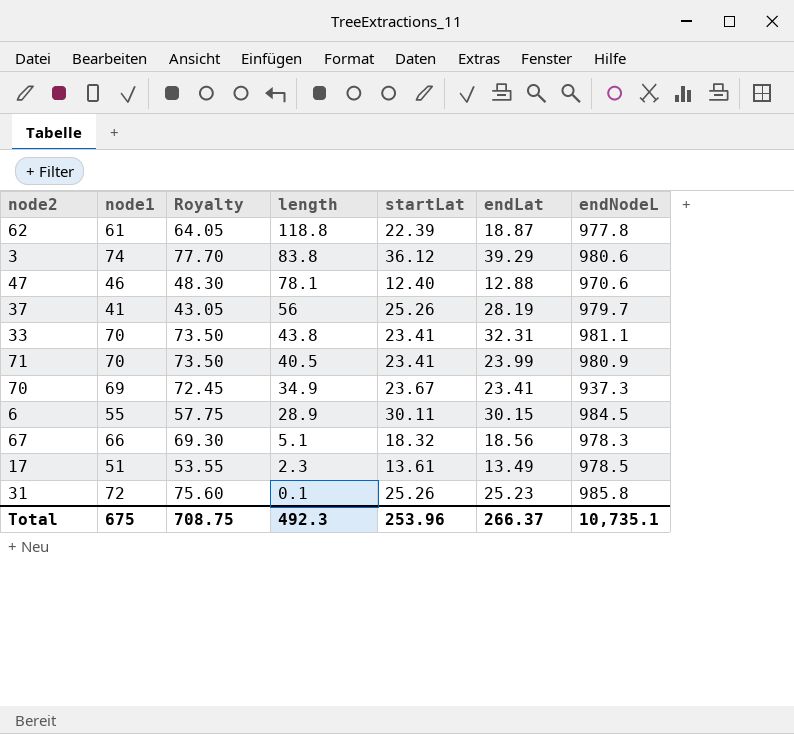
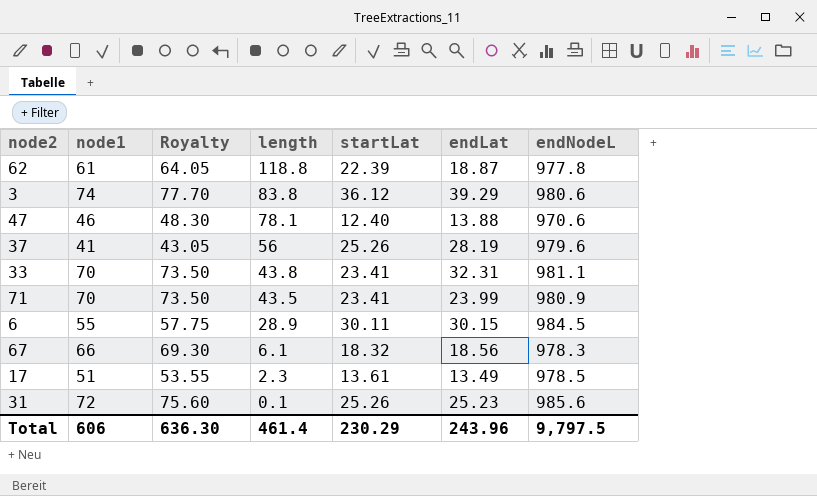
row 70: 69 | 72.45 | 34.9 | 23.67 | 23.41 | 937.3 -> none
47 | endLat: 12.88 -> 13.88
37 | endNodeL: 979.7 -> 979.6
71 | length: 40.5 -> 43.5
67 | length: 5.1 -> 6.1
31 | endNodeL: 985.8 -> 985.6
Total | node1: 675 -> 606
Total | Royalty: 708.75 -> 636.30
Total | length: 492.3 -> 461.4
Total | startLat: 253.96 -> 230.29
Total | endLat: 266.37 -> 243.96
Total | endNodeL: 10,735.1 -> 9,797.5

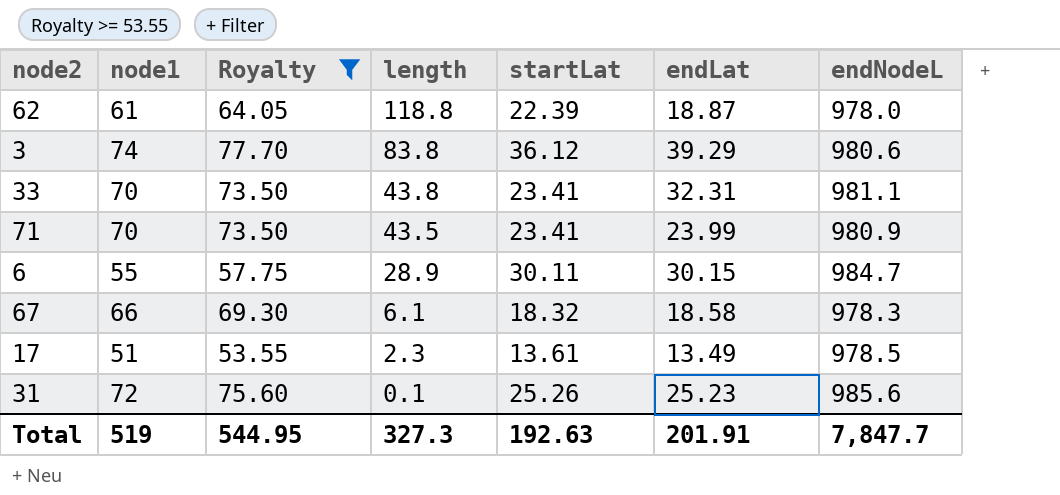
filter: none -> Royalty >= 53.55
62 | endNodeL: 977.8 -> 978.0
6 | endNodeL: 984.5 -> 984.7
67 | endLat: 18.56 -> 18.58
Total | node1: 606 -> 519
Total | Royalty: 636.30 -> 544.95
Total | length: 461.4 -> 327.3
Total | startLat: 230.29 -> 192.63
Total | endLat: 243.96 -> 201.91
Total | endNodeL: 9,797.5 -> 7,847.7

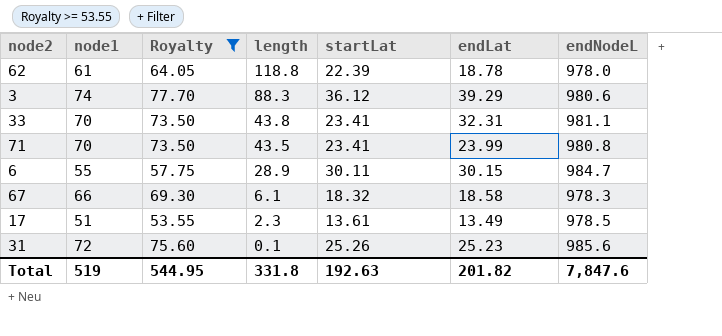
62 | endLat: 18.87 -> 18.78
3 | length: 83.8 -> 88.3
71 | endNodeL: 980.9 -> 980.8
Total | length: 327.3 -> 331.8
Total | endLat: 201.91 -> 201.82
Total | endNodeL: 7,847.7 -> 7,847.6

